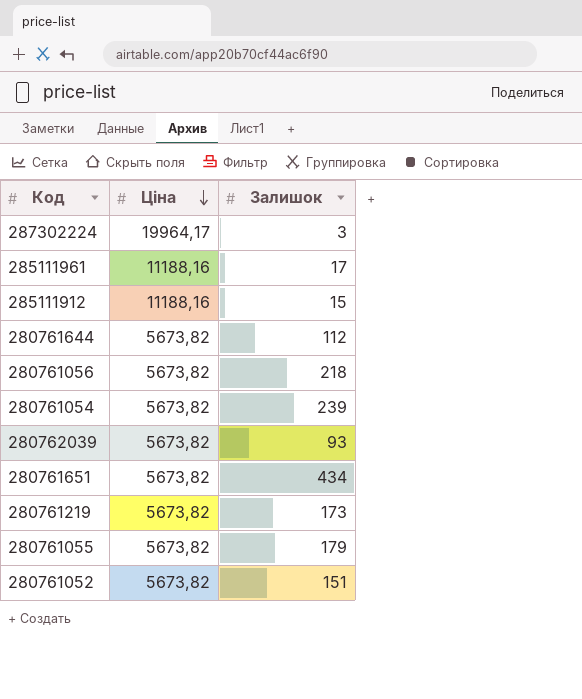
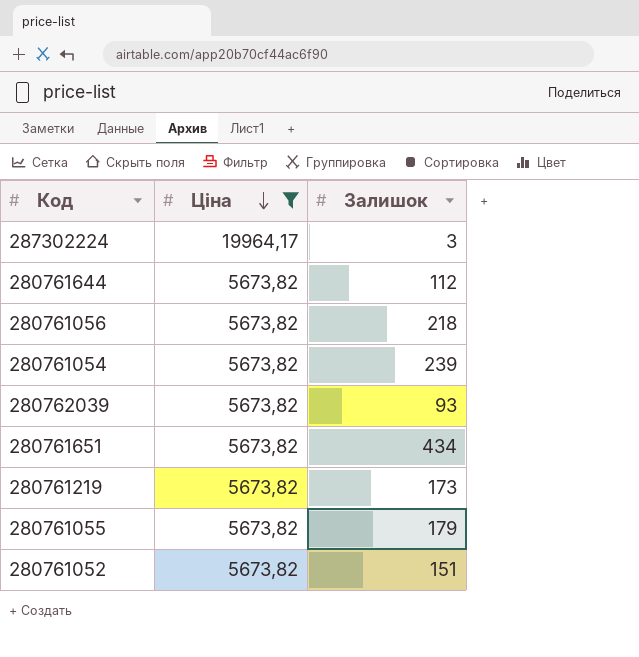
filter: none -> Ціна != 11188,16

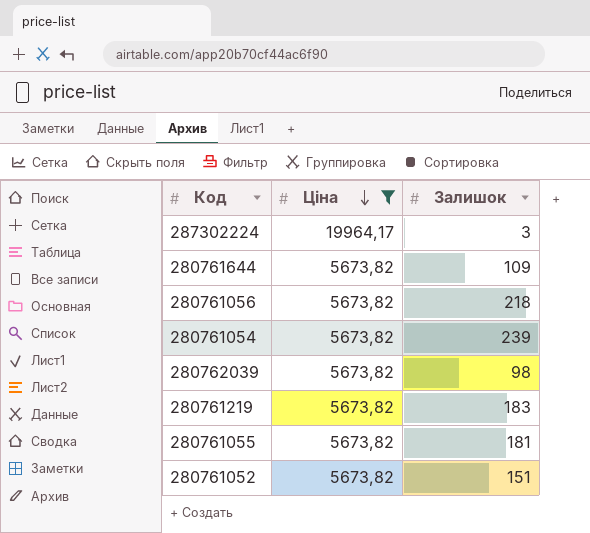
row 280761651: 5673,82 | 434 -> none
280761644 | Залишок: 112 -> 109
280762039 | Залишок: 93 -> 98
280761219 | Залишок: 173 -> 183
280761055 | Залишок: 179 -> 181

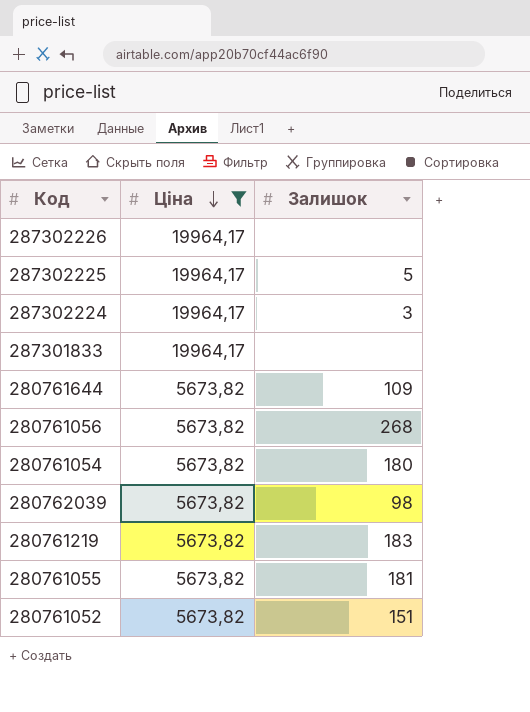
row 287302226: none -> 19964,17 | none
row 287302225: none -> 19964,17 | 5
row 287301833: none -> 19964,17 | none
280761056 | Залишок: 218 -> 268
280761054 | Залишок: 239 -> 180

